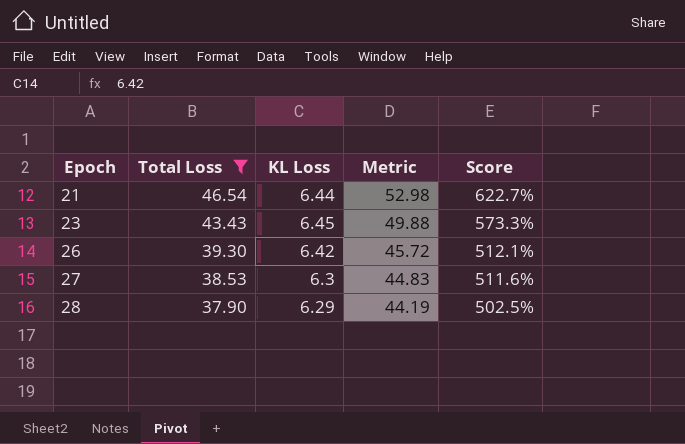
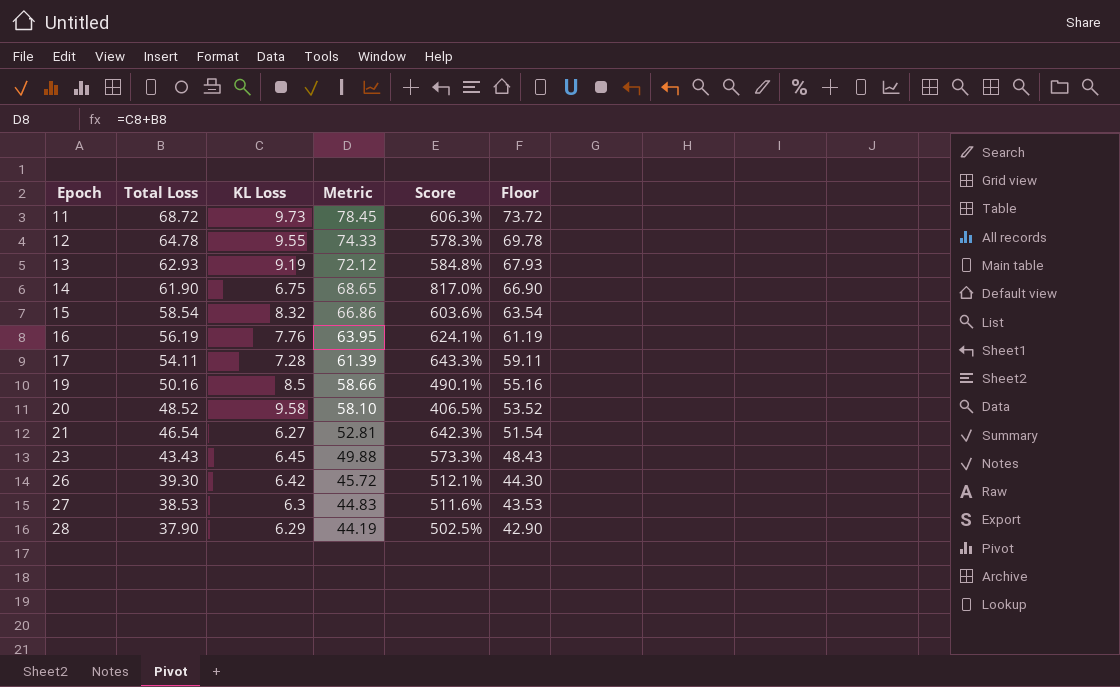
filter: Total Loss <= 46.54 -> none
column Floor | formula: none -> [Total Loss] + 5
21 | KL Loss: 6.44 -> 6.27
21 | Metric: 52.98 -> 52.81
21 | Score: 622.7% -> 642.3%

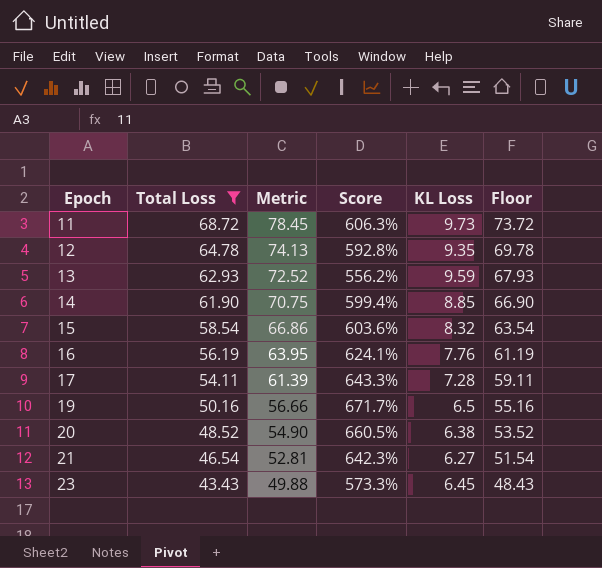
filter: none -> Total Loss >= 43.43
column KL Loss | position: 3 -> 5
12 | Metric: 74.33 -> 74.13
12 | Score: 578.3% -> 592.8%
12 | KL Loss: 9.55 -> 9.35
13 | Metric: 72.12 -> 72.52
13 | Score: 584.8% -> 556.2%
13 | KL Loss: 9.19 -> 9.59
14 | Metric: 68.65 -> 70.75
14 | Score: 817.0% -> 599.4%
14 | KL Loss: 6.75 -> 8.85
19 | Metric: 58.66 -> 56.66
19 | Score: 490.1% -> 671.7%
19 | KL Loss: 8.5 -> 6.5
20 | Metric: 58.10 -> 54.90
20 | Score: 406.5% -> 660.5%
20 | KL Loss: 9.58 -> 6.38

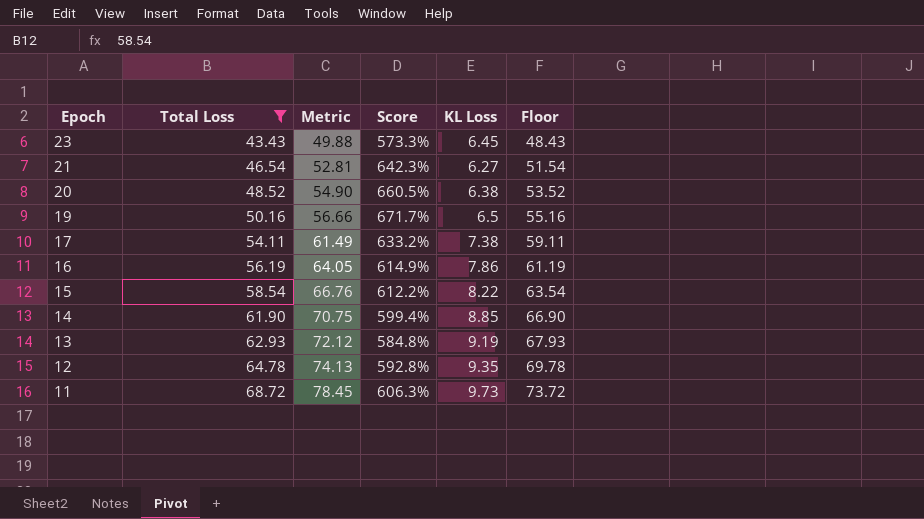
row order: Epoch ascending -> Epoch descending
17 | Metric: 61.39 -> 61.49
17 | Score: 643.3% -> 633.2%
17 | KL Loss: 7.28 -> 7.38
16 | Metric: 63.95 -> 64.05
16 | Score: 624.1% -> 614.9%
16 | KL Loss: 7.76 -> 7.86
15 | Metric: 66.86 -> 66.76
15 | Score: 603.6% -> 612.2%
15 | KL Loss: 8.32 -> 8.22
13 | Metric: 72.52 -> 72.12
13 | Score: 556.2% -> 584.8%
13 | KL Loss: 9.59 -> 9.19

